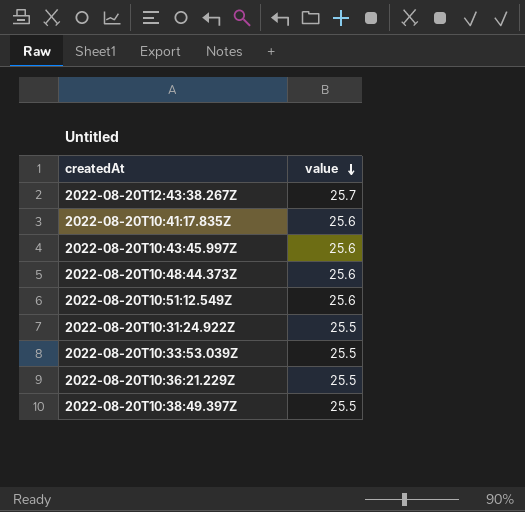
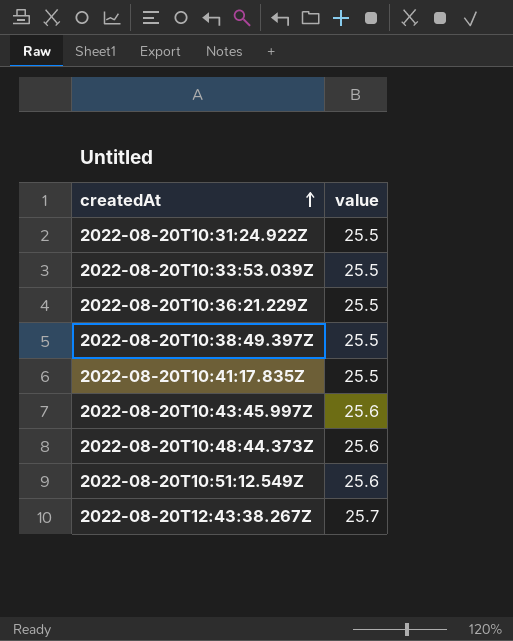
row order: value descending -> createdAt ascending
2022-08-20T10:41:17.835Z | value: 25.6 -> 25.5

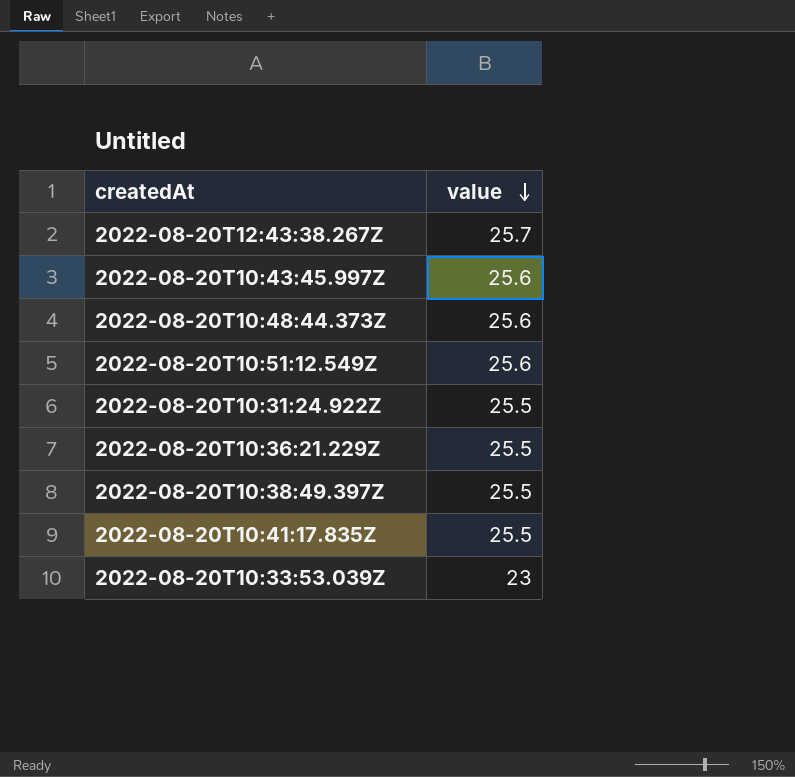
row order: createdAt ascending -> value descending
2022-08-20T10:33:53.039Z | value: 25.5 -> 23

